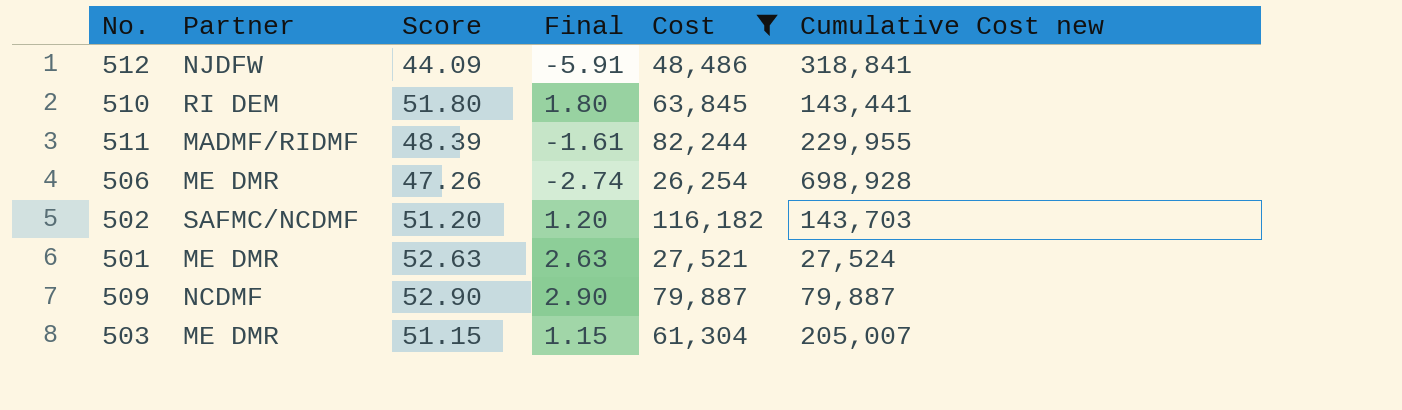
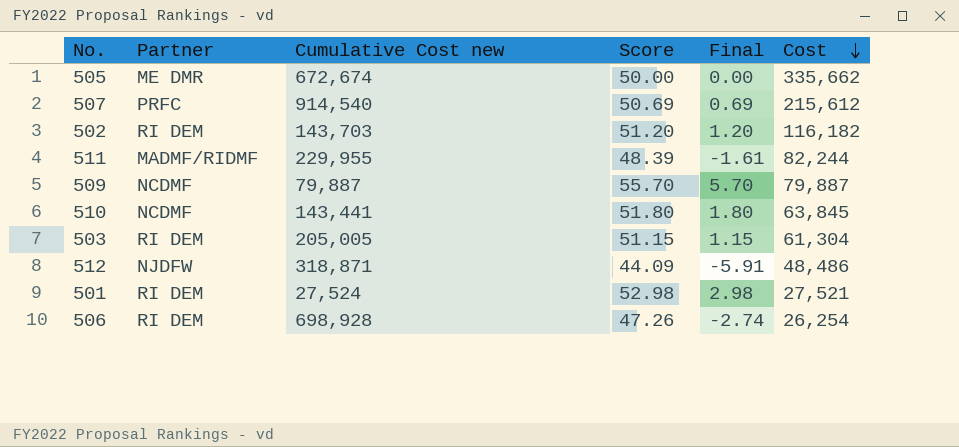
filter: Cost <= 116,182 -> none
row order: none -> Cost descending
column Cumulative Cost new | position: 6 -> 3
502 | Partner: SAFMC/NCDMF -> RI DEM
509 | Score: 52.90 -> 55.70
509 | Final: 2.90 -> 5.70
510 | Partner: RI DEM -> NCDMF
503 | Partner: ME DMR -> RI DEM
503 | Cumulative Cost new: 205,007 -> 205,005
512 | Cumulative Cost new: 318,841 -> 318,871
501 | Partner: ME DMR -> RI DEM
501 | Score: 52.63 -> 52.98
501 | Final: 2.63 -> 2.98
506 | Partner: ME DMR -> RI DEM

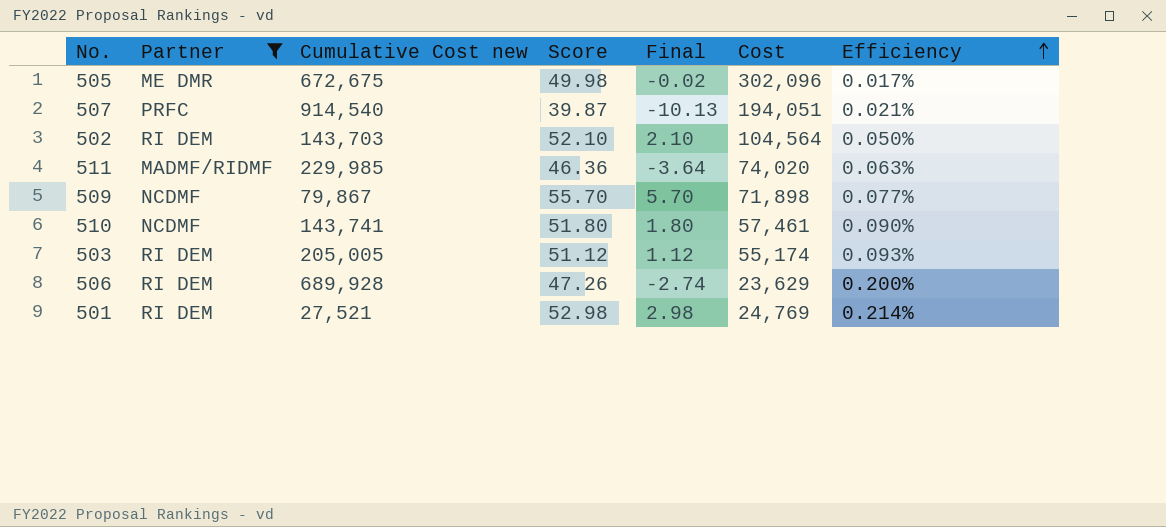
filter: none -> Partner != NJDFW
row order: Cost descending -> Efficiency ascending
column Efficiency | formula: none -> [Score] / [Cost]
505 | Cumulative Cost new: 672,674 -> 672,675
505 | Score: 50.00 -> 49.98
505 | Final: 0.00 -> -0.02
505 | Cost: 335,662 -> 302,096
507 | Score: 50.69 -> 39.87
507 | Final: 0.69 -> -10.13
507 | Cost: 215,612 -> 194,051
502 | Score: 51.20 -> 52.10
502 | Final: 1.20 -> 2.10
502 | Cost: 116,182 -> 104,564
511 | Cumulative Cost new: 229,955 -> 229,985
511 | Score: 48.39 -> 46.36
511 | Final: -1.61 -> -3.64
511 | Cost: 82,244 -> 74,020
509 | Cumulative Cost new: 79,887 -> 79,867
509 | Cost: 79,887 -> 71,898
510 | Cumulative Cost new: 143,441 -> 143,741
510 | Cost: 63,845 -> 57,461
503 | Score: 51.15 -> 51.12
503 | Final: 1.15 -> 1.12
503 | Cost: 61,304 -> 55,174
506 | Cumulative Cost new: 698,928 -> 689,928
506 | Cost: 26,254 -> 23,629
501 | Cumulative Cost new: 27,524 -> 27,521
501 | Cost: 27,521 -> 24,769

